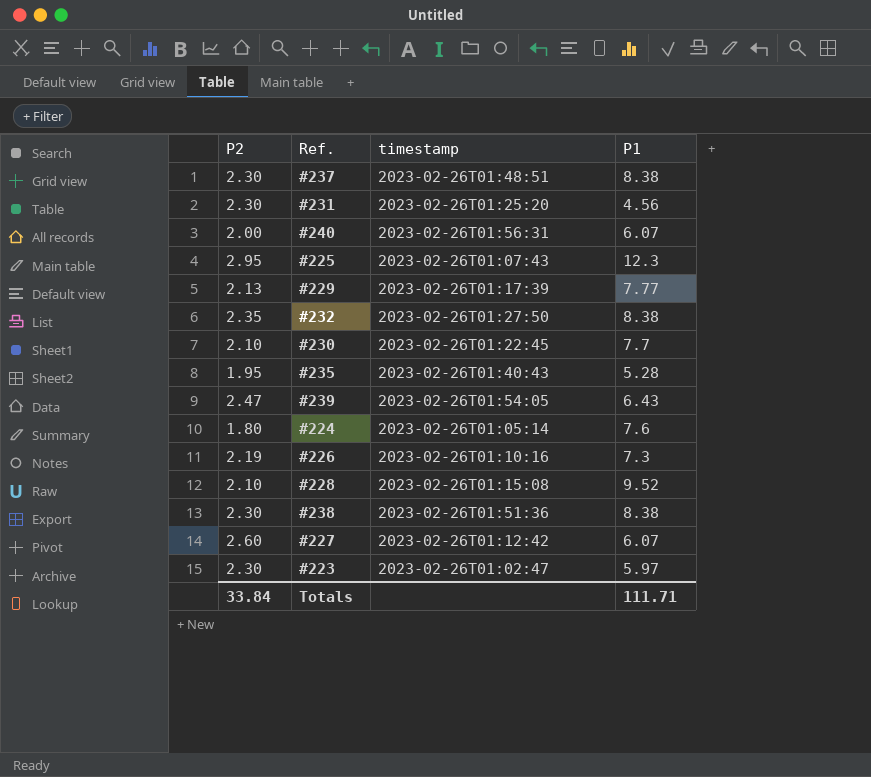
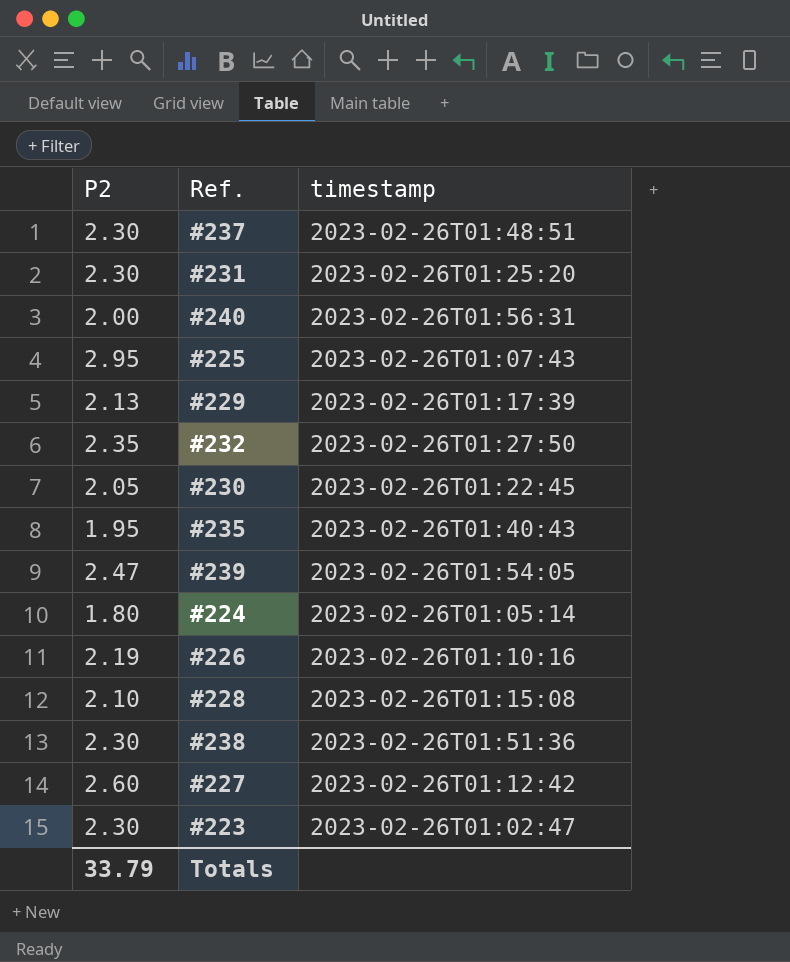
column P1 | position: 4 -> none
#230 | P2: 2.10 -> 2.05
Totals | P2: 33.84 -> 33.79

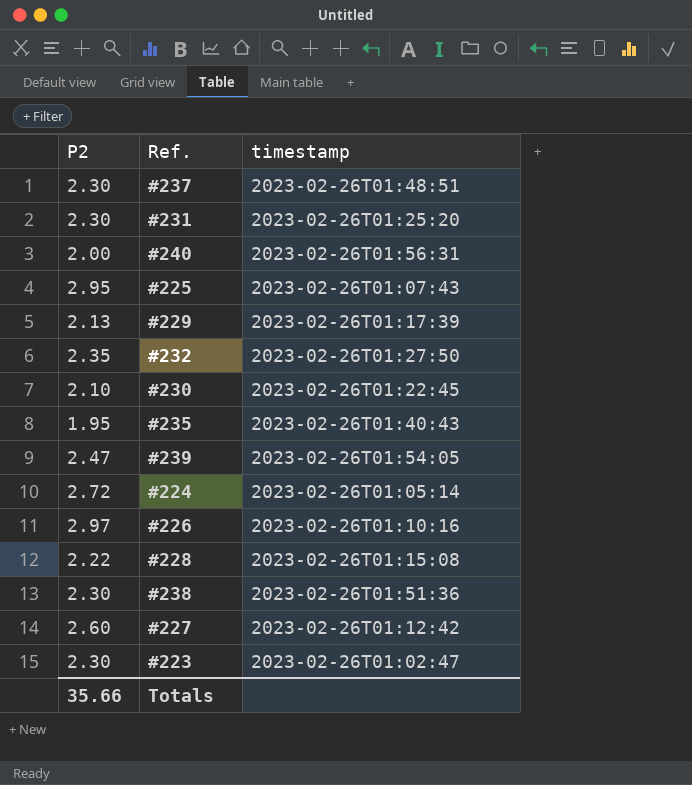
#230 | P2: 2.05 -> 2.10
#224 | P2: 1.80 -> 2.72
#226 | P2: 2.19 -> 2.97
#228 | P2: 2.10 -> 2.22
Totals | P2: 33.79 -> 35.66

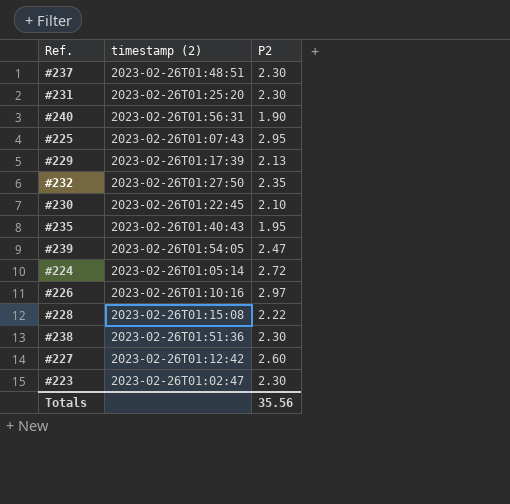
column name: timestamp -> timestamp (2)
column P2 | position: 1 -> 3
#240 | P2: 2.00 -> 1.90
Totals | P2: 35.66 -> 35.56

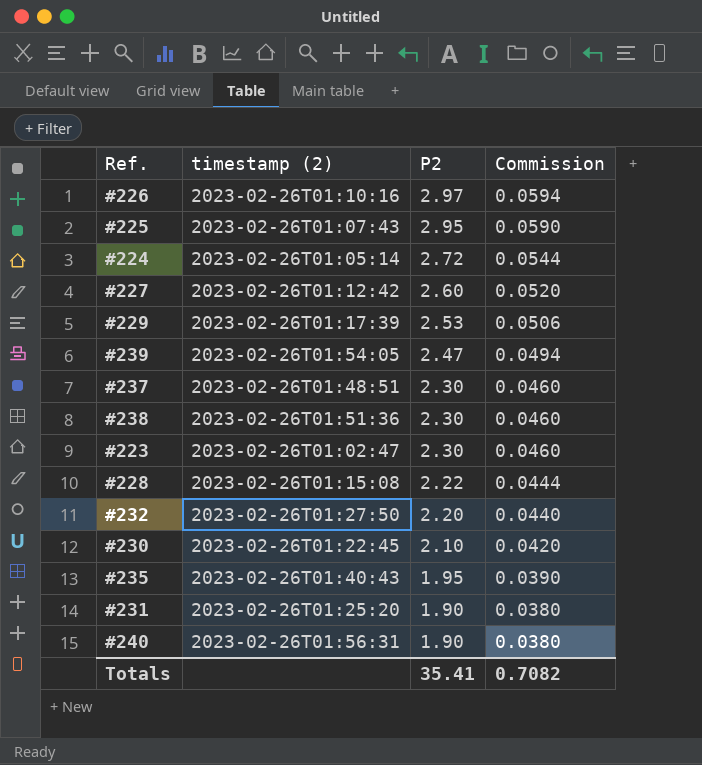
row order: none -> P2 descending
column Commission | formula: none -> [P2] * 0.02
#229 | P2: 2.13 -> 2.53
#232 | P2: 2.35 -> 2.20
#231 | P2: 2.30 -> 1.90
Totals | P2: 35.56 -> 35.41

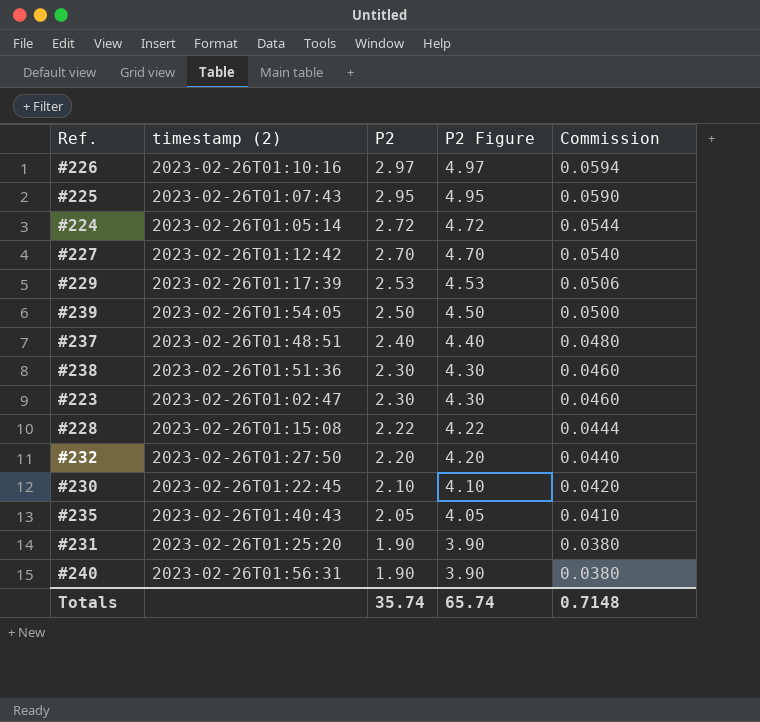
column P2 Figure | formula: none -> [P2] + 2
#227 | P2: 2.60 -> 2.70
#227 | Commission: 0.0520 -> 0.0540
#239 | P2: 2.47 -> 2.50
#239 | Commission: 0.0494 -> 0.0500
#237 | P2: 2.30 -> 2.40
#237 | Commission: 0.0460 -> 0.0480
#235 | P2: 1.95 -> 2.05
#235 | Commission: 0.0390 -> 0.0410
Totals | P2: 35.41 -> 35.74
Totals | Commission: 0.7082 -> 0.7148

